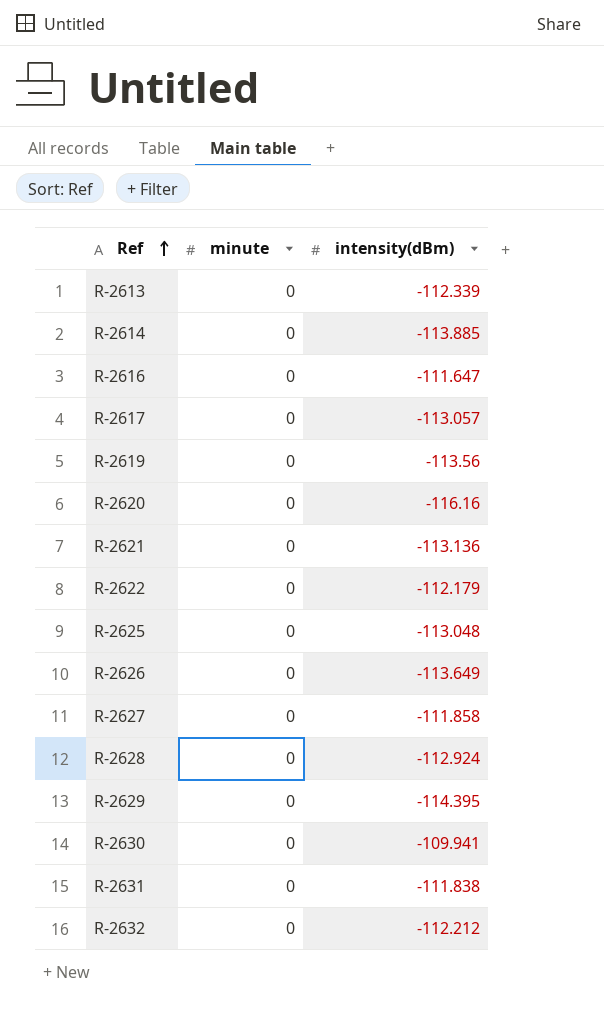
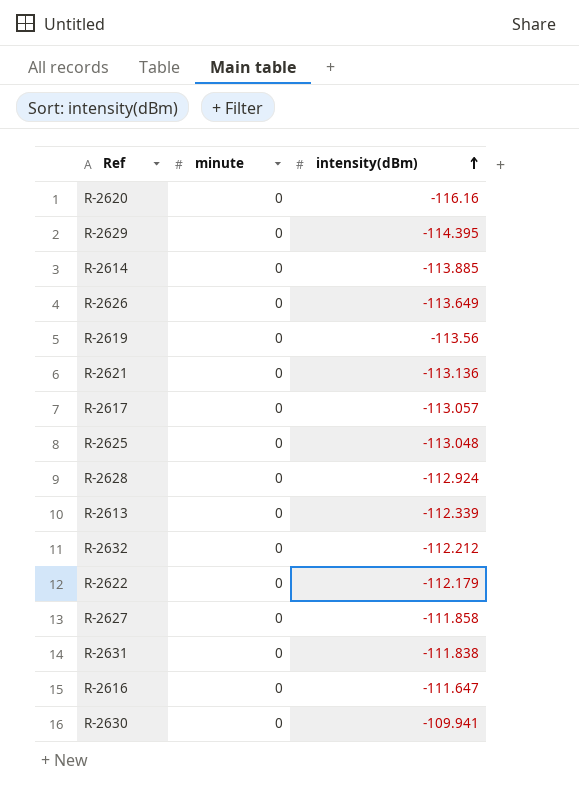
row order: Ref ascending -> intensity(dBm) ascending

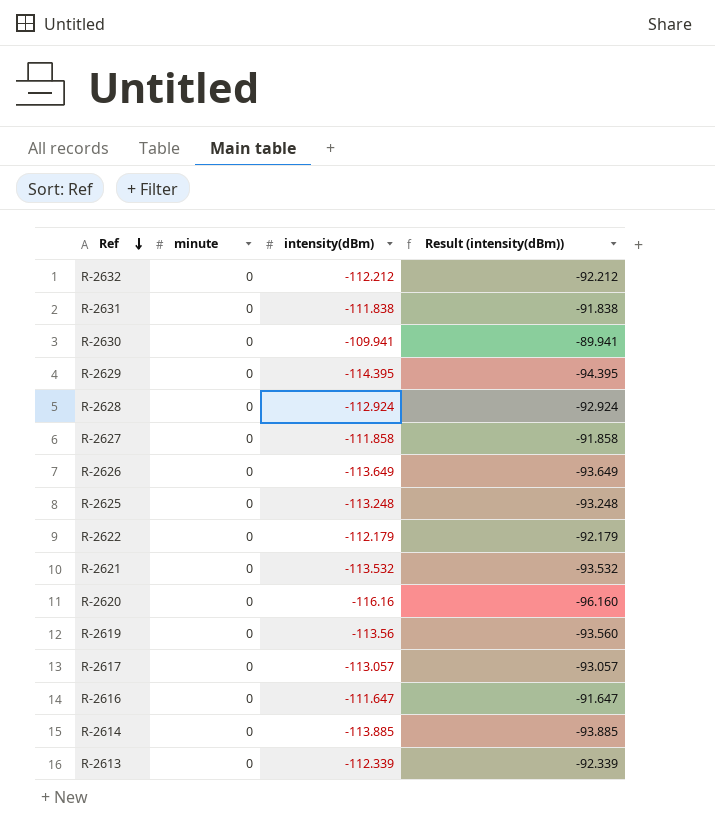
row order: intensity(dBm) ascending -> Ref descending
column Result (intensity(dBm)) | formula: none -> [intensity(dBm)] + 20
R-2625 | intensity(dBm): -113.048 -> -113.248
R-2621 | intensity(dBm): -113.136 -> -113.532

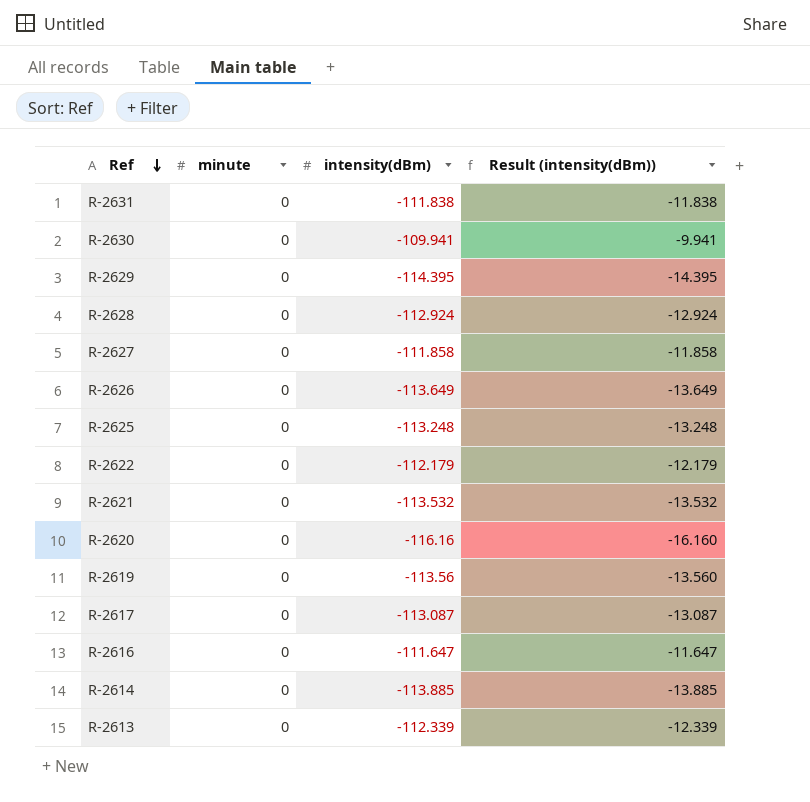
column Result (intensity(dBm)) | formula: [intensity(dBm)] + 20 -> [intensity(dBm)] + 100
row R-2632: 0 | -112.212 | -92.212 -> none
R-2617 | intensity(dBm): -113.057 -> -113.087

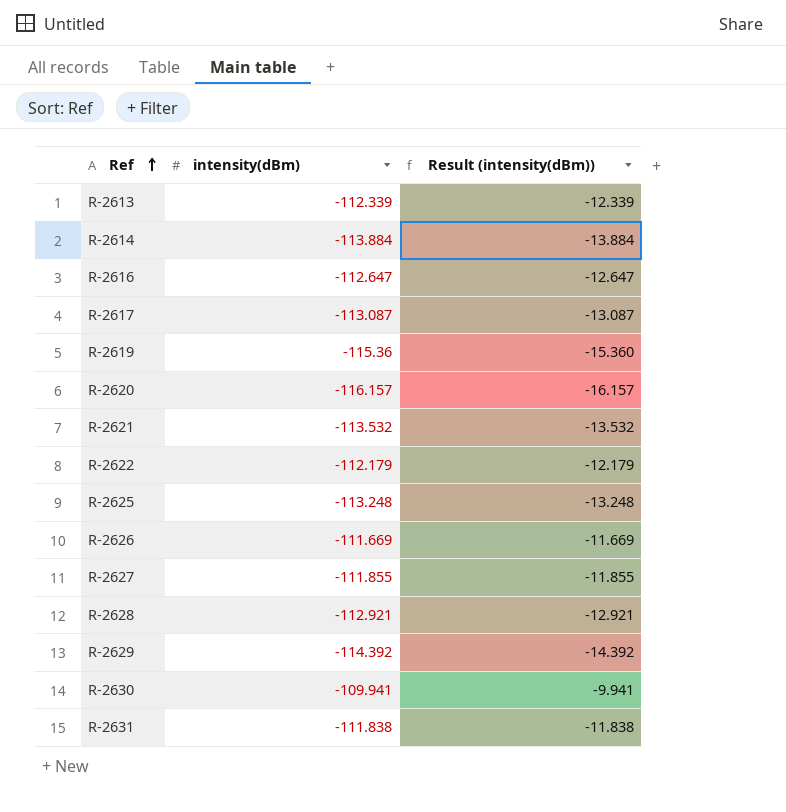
row order: Ref descending -> Ref ascending
column minute | position: 2 -> none
R-2614 | intensity(dBm): -113.885 -> -113.884
R-2614 | Result (intensity(dBm)): -13.885 -> -13.884
R-2616 | intensity(dBm): -111.647 -> -112.647
R-2616 | Result (intensity(dBm)): -11.647 -> -12.647
R-2619 | intensity(dBm): -113.56 -> -115.36
R-2619 | Result (intensity(dBm)): -13.560 -> -15.360
R-2620 | intensity(dBm): -116.16 -> -116.157
R-2620 | Result (intensity(dBm)): -16.160 -> -16.157
R-2626 | intensity(dBm): -113.649 -> -111.669
R-2626 | Result (intensity(dBm)): -13.649 -> -11.669
R-2627 | intensity(dBm): -111.858 -> -111.855
R-2627 | Result (intensity(dBm)): -11.858 -> -11.855
R-2628 | intensity(dBm): -112.924 -> -112.921
R-2628 | Result (intensity(dBm)): -12.924 -> -12.921
R-2629 | intensity(dBm): -114.395 -> -114.392
R-2629 | Result (intensity(dBm)): -14.395 -> -14.392

